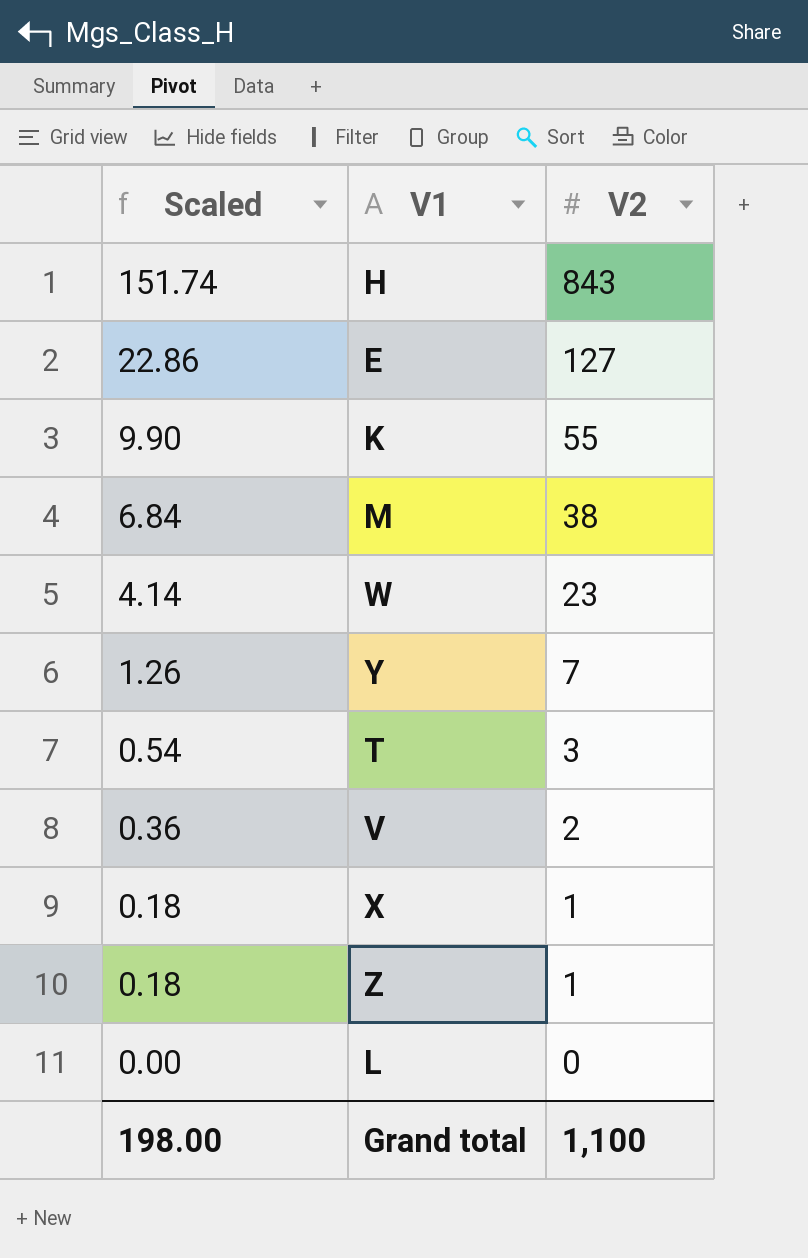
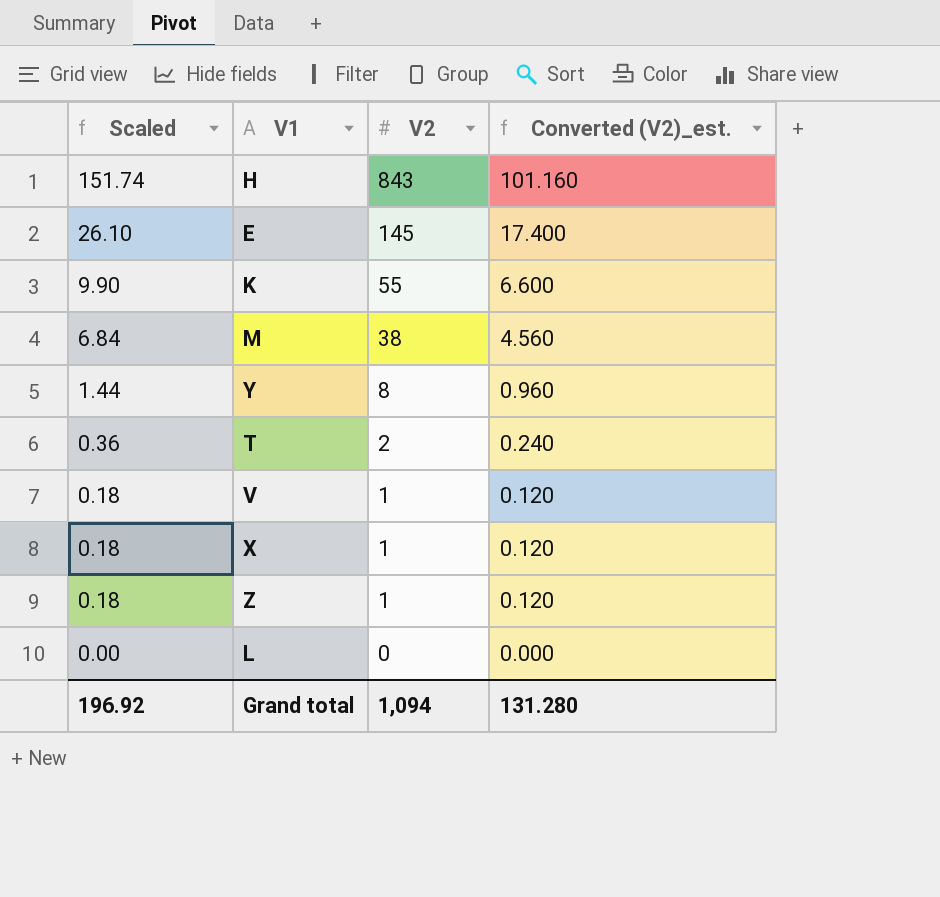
column Converted (V2)_est. | formula: none -> [V2] * 0.12
row W: 4.14 | 23 -> none
E | Scaled: 22.86 -> 26.10
E | V2: 127 -> 145
Y | Scaled: 1.26 -> 1.44
Y | V2: 7 -> 8
T | Scaled: 0.54 -> 0.36
T | V2: 3 -> 2
V | Scaled: 0.36 -> 0.18
V | V2: 2 -> 1
Grand total | Scaled: 198.00 -> 196.92
Grand total | V2: 1,100 -> 1,094

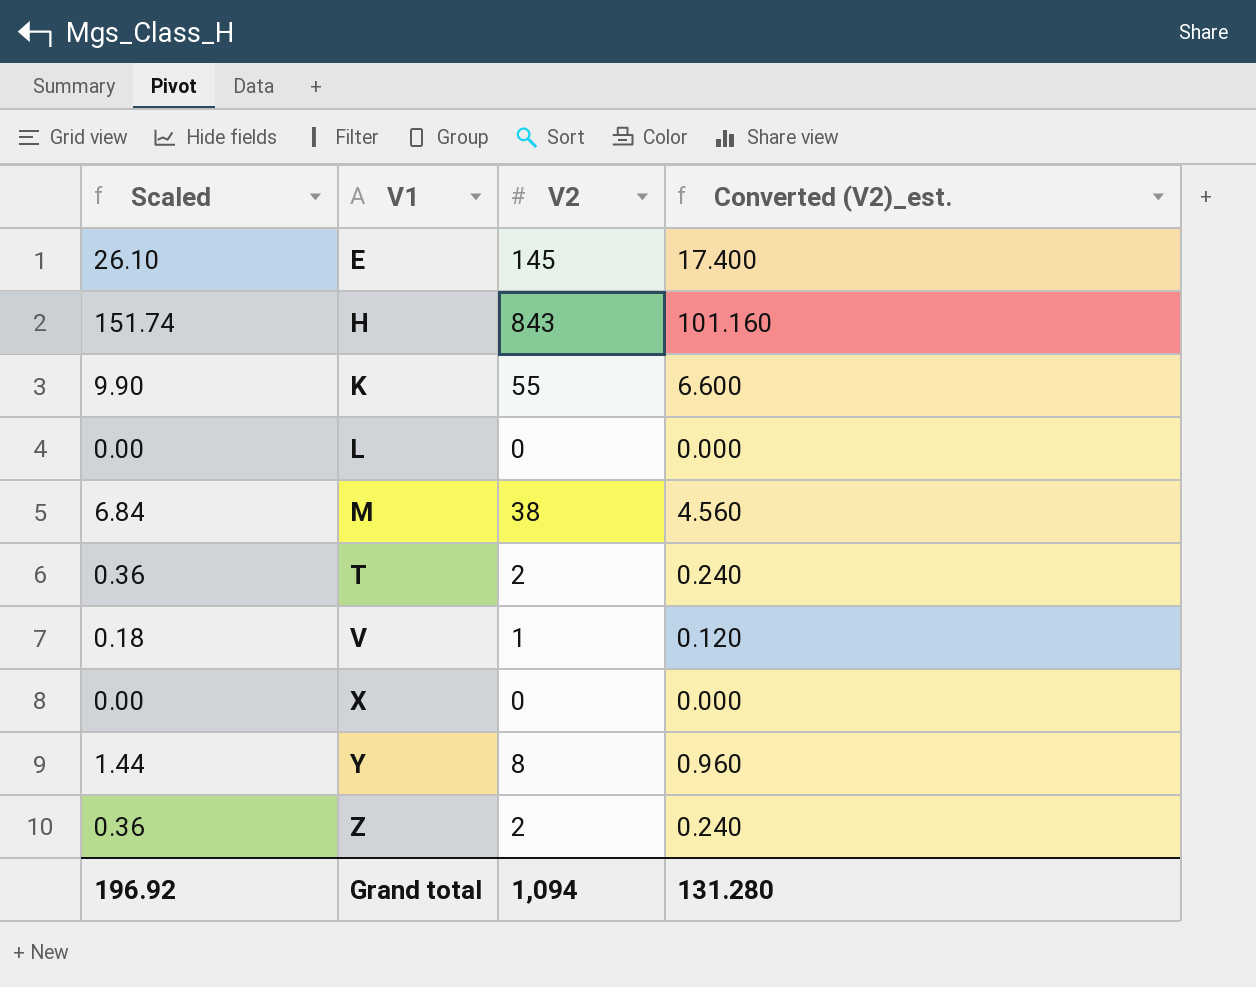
row order: Scaled descending -> V1 ascending
X | Scaled: 0.18 -> 0.00
X | V2: 1 -> 0
X | Converted (V2)_est.: 0.120 -> 0.000
Z | Scaled: 0.18 -> 0.36
Z | V2: 1 -> 2
Z | Converted (V2)_est.: 0.120 -> 0.240

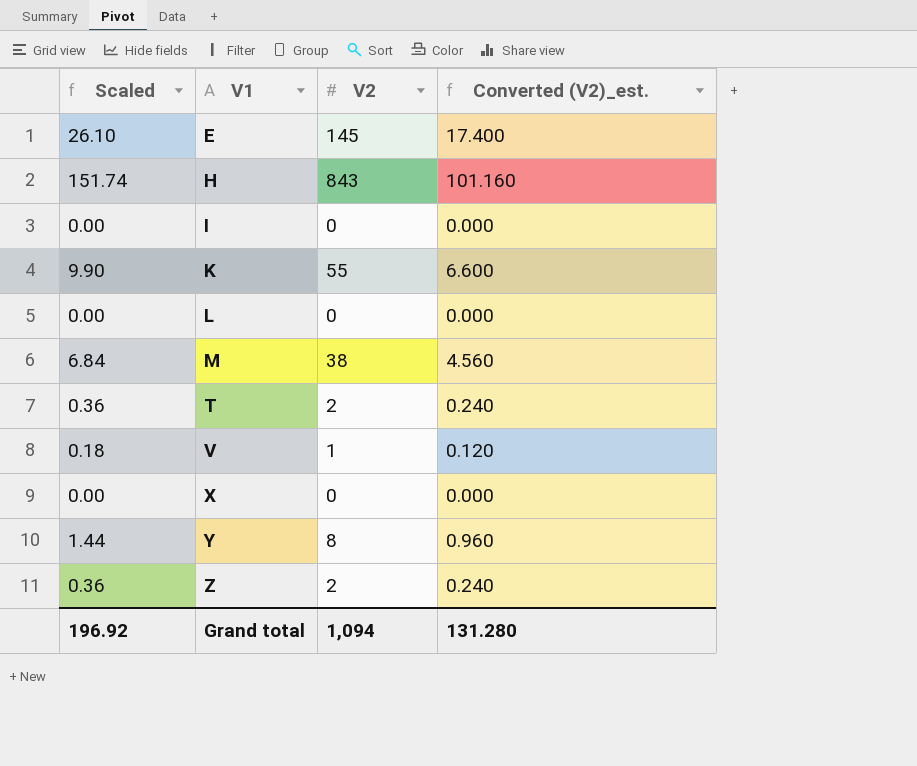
row I: none -> 0.00 | 0 | 0.000

